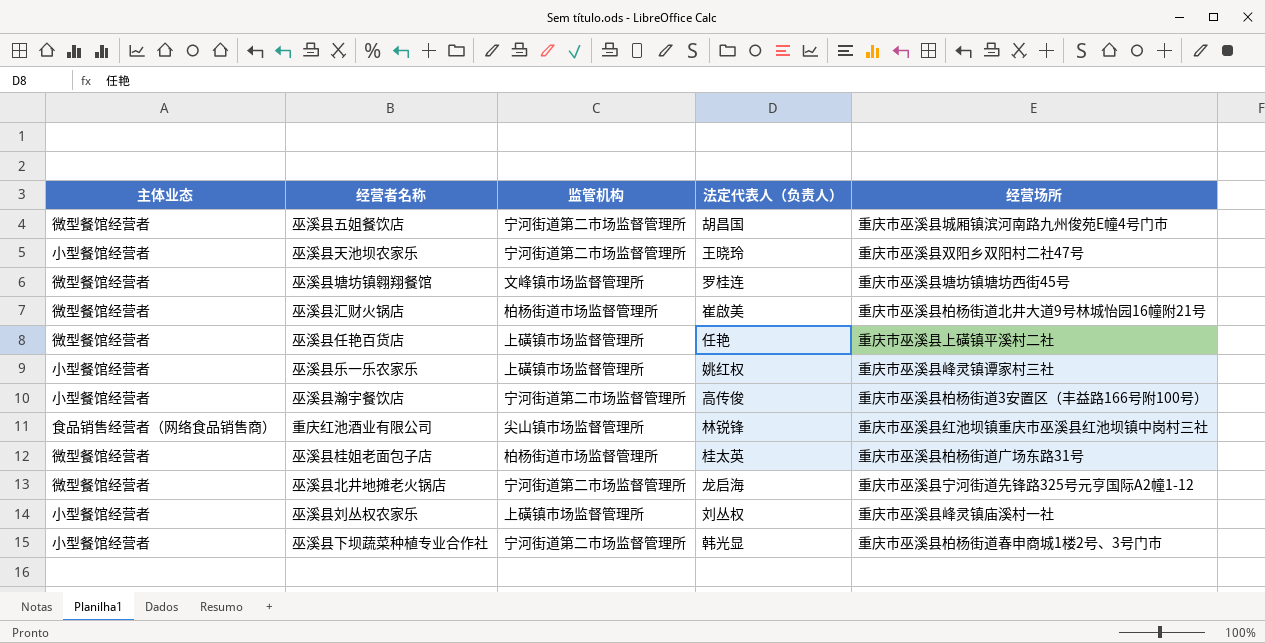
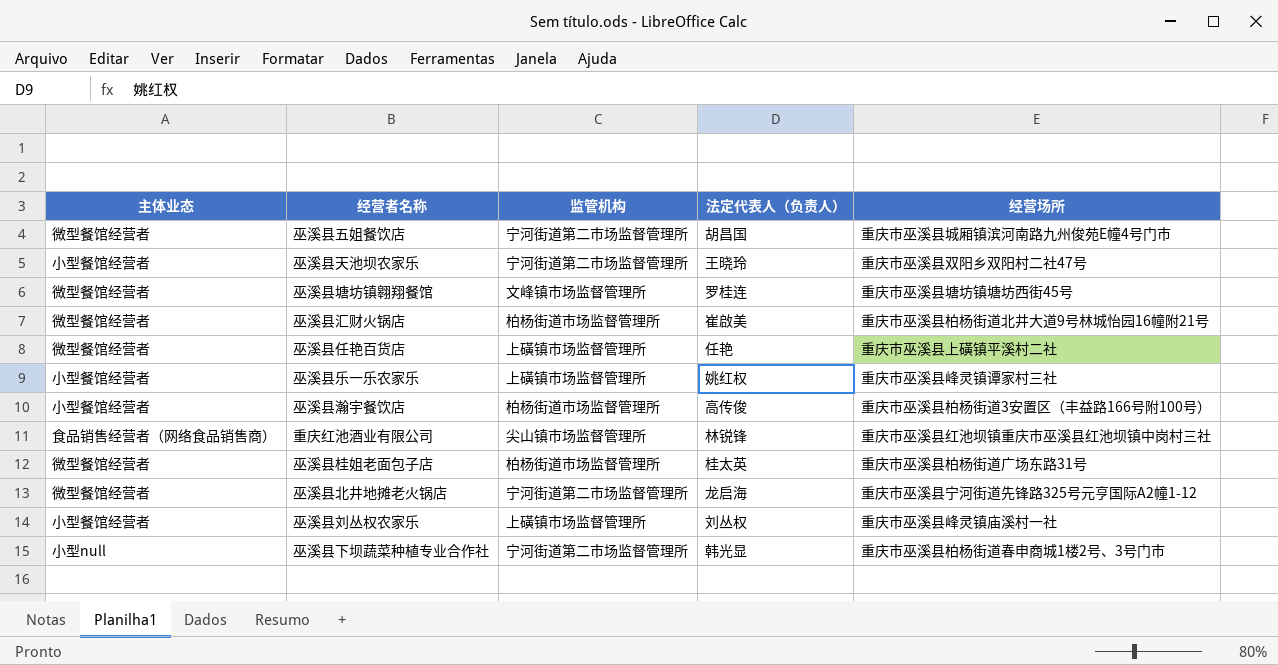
巫溪县瀚宇餐饮店 | 监管机构: 宁河街道第二市场监督管理所 -> 柏杨街道市场监督管理所
巫溪县下坝蔬菜种植专业合作社 | 主体业态: 小型餐馆经营者 -> 小型null

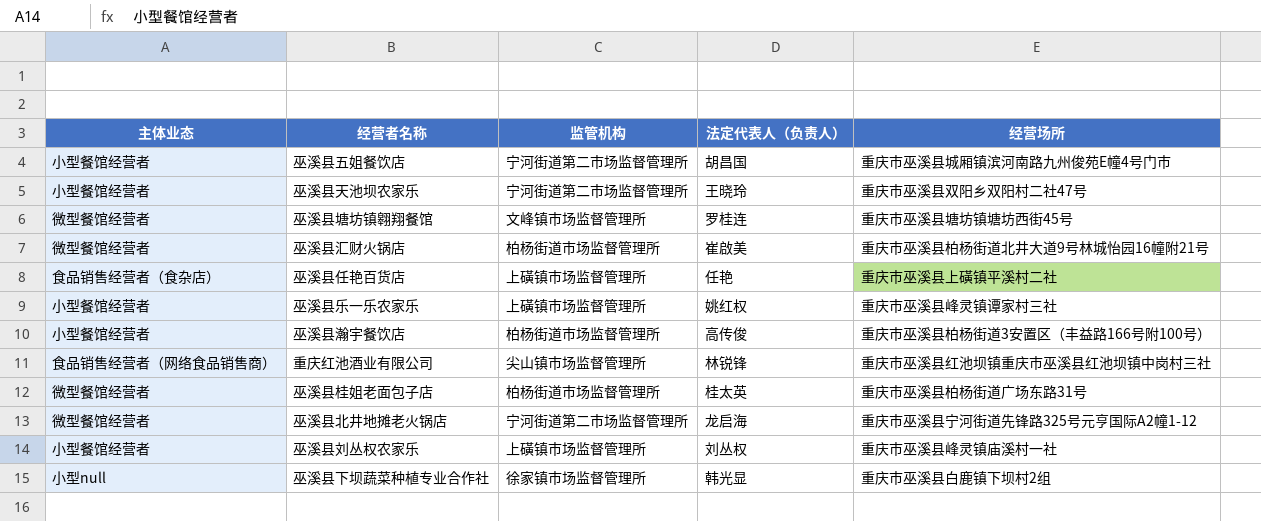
巫溪县五姐餐饮店 | 主体业态: 微型餐馆经营者 -> 小型餐馆经营者
巫溪县任艳百货店 | 主体业态: 微型餐馆经营者 -> 食品销售经营者（食杂店）
巫溪县下坝蔬菜种植专业合作社 | 监管机构: 宁河街道第二市场监督管理所 -> 徐家镇市场监督管理所
巫溪县下坝蔬菜种植专业合作社 | 经营场所: 重庆市巫溪县柏杨街道春申商城1楼2号、3号门市 -> 重庆市巫溪县白鹿镇下坝村2组

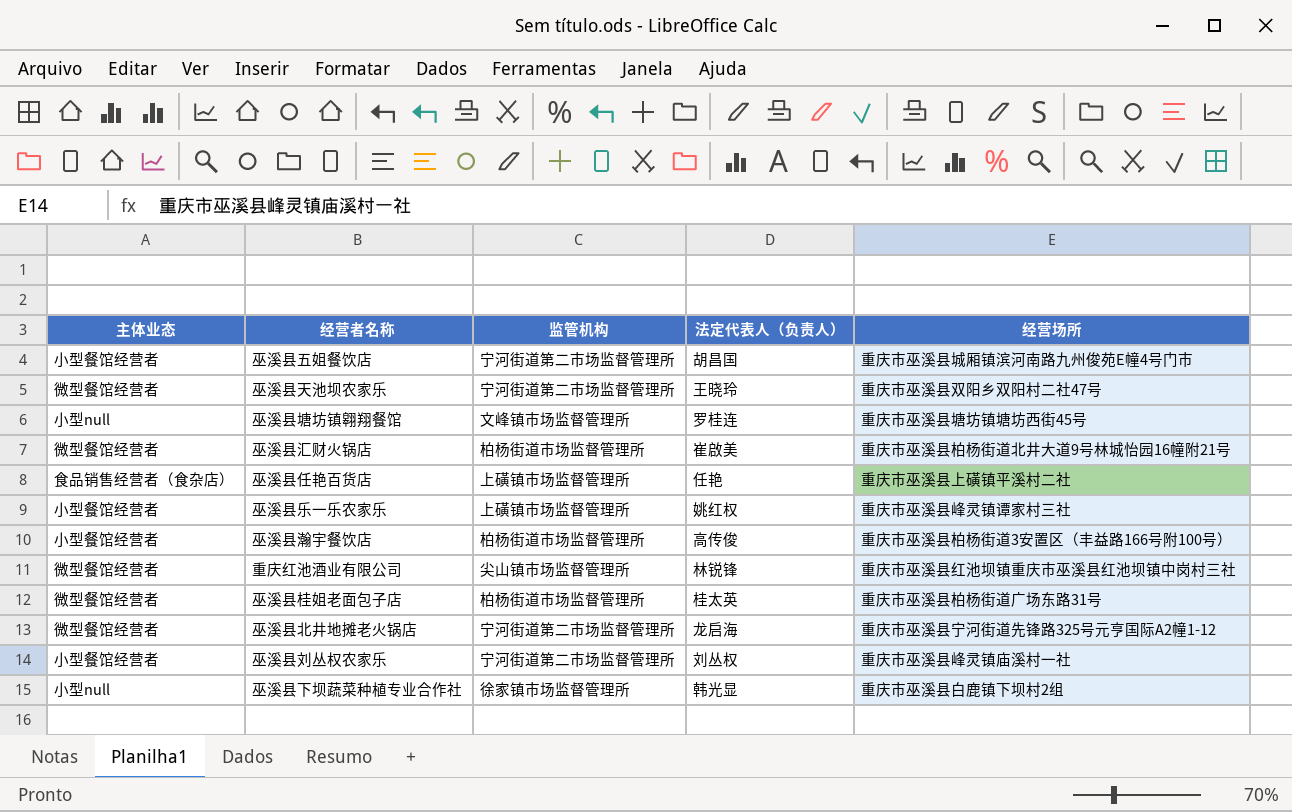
巫溪县天池坝农家乐 | 主体业态: 小型餐馆经营者 -> 微型餐馆经营者
巫溪县塘坊镇翱翔餐馆 | 主体业态: 微型餐馆经营者 -> 小型null
重庆红池酒业有限公司 | 主体业态: 食品销售经营者（网络食品销售商） -> 微型餐馆经营者
巫溪县刘丛权农家乐 | 监管机构: 上磺镇市场监督管理所 -> 宁河街道第二市场监督管理所

